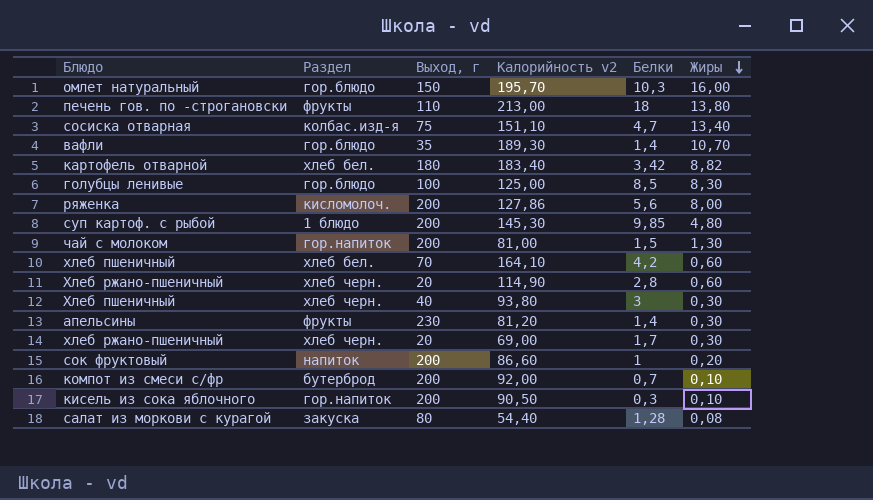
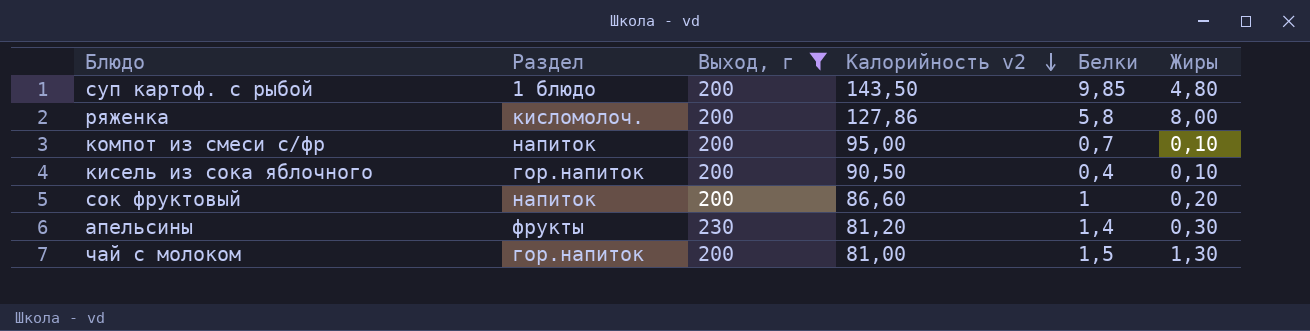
filter: none -> Выход, г >= 200
row order: Жиры descending -> Калорийность v2 descending
суп картоф. с рыбой | Калорийность v2: 145,30 -> 143,50
ряженка | Белки: 5,6 -> 5,8
компот из смеси с/фр | Раздел: бутерброд -> напиток
компот из смеси с/фр | Калорийность v2: 92,00 -> 95,00
кисель из сока яблочного | Белки: 0,3 -> 0,4

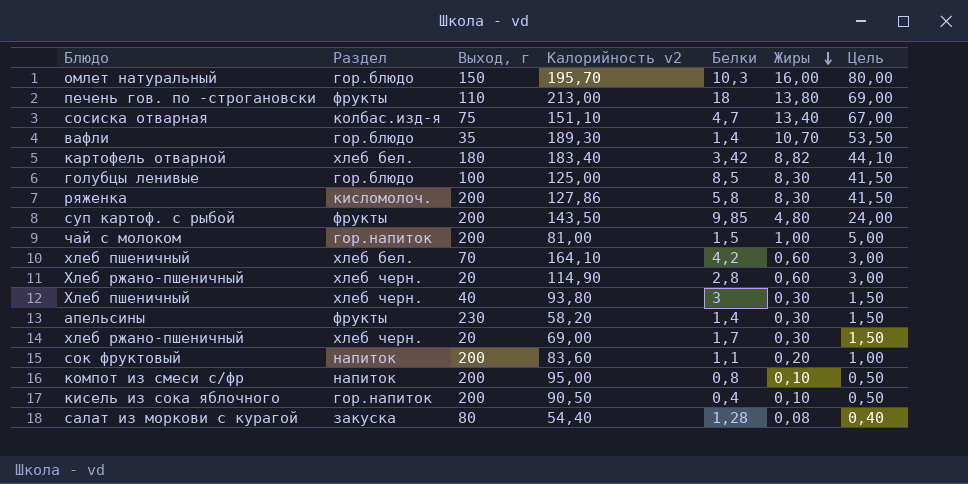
filter: Выход, г >= 200 -> none
row order: Калорийность v2 descending -> Жиры descending
column Цель | formula: none -> [Жиры] * 5
ряженка | Жиры: 8,00 -> 8,30
суп картоф. с рыбой | Раздел: 1 блюдо -> фрукты
чай с молоком | Жиры: 1,30 -> 1,00
апельсины | Калорийность v2: 81,20 -> 58,20
сок фруктовый | Калорийность v2: 86,60 -> 83,60
сок фруктовый | Белки: 1 -> 1,1
компот из смеси с/фр | Белки: 0,7 -> 0,8

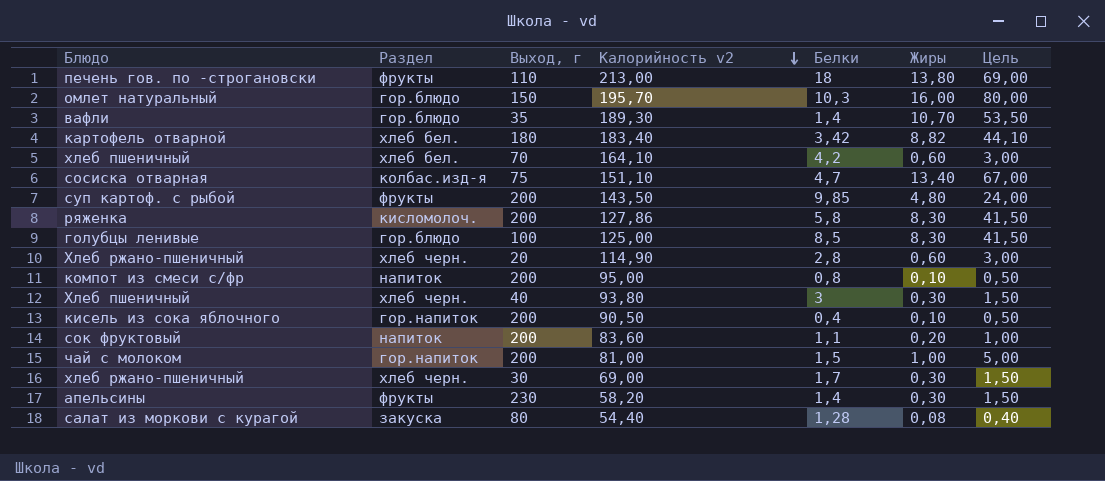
row order: Жиры descending -> Калорийность v2 descending
хлеб ржано-пшеничный | Выход, г: 20 -> 30

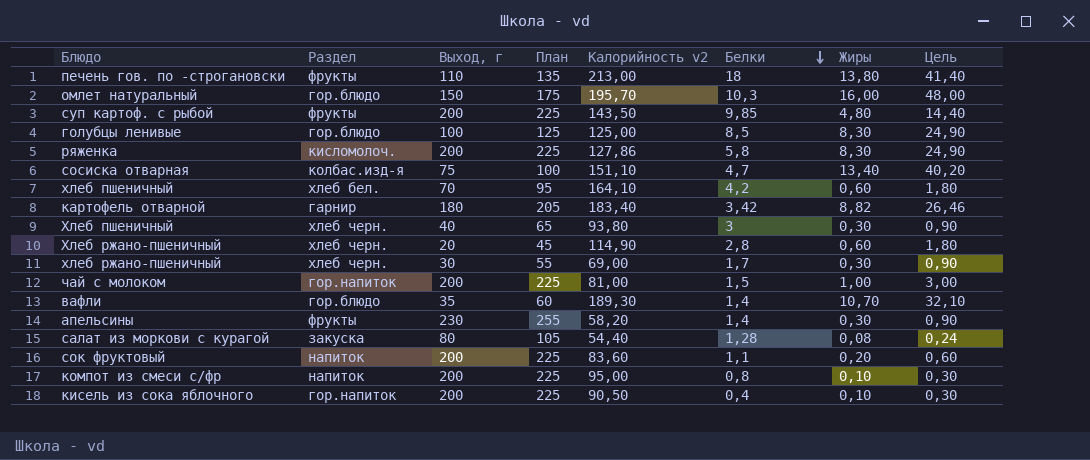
row order: Калорийность v2 descending -> Белки descending
column План | formula: none -> [Выход, г] + 25
column Цель | formula: [Жиры] * 5 -> [Жиры] * 3
картофель отварной | Раздел: хлеб бел. -> гарнир

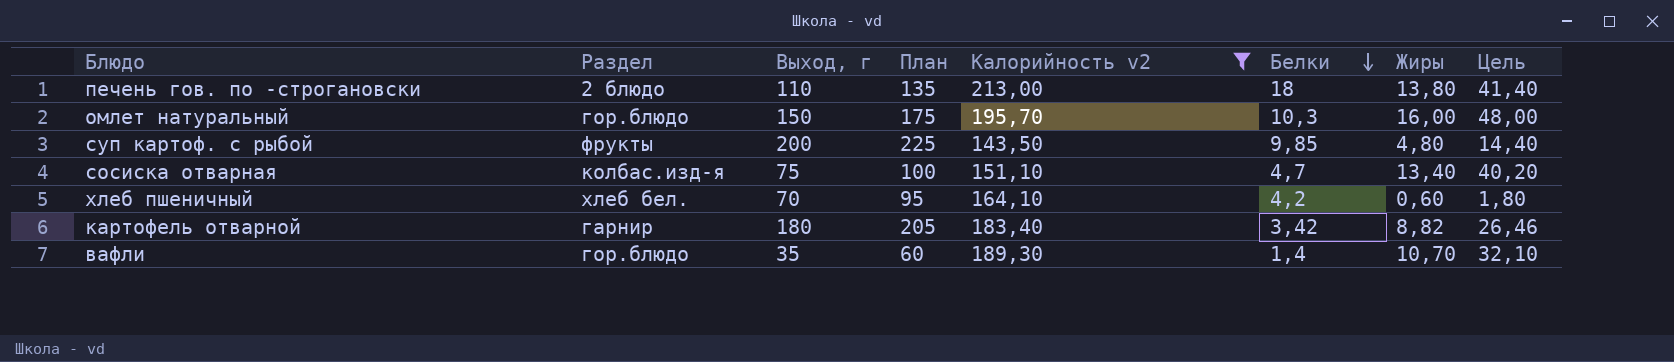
filter: none -> Калорийность v2 >= 143,50
печень гов. по -строгановски | Раздел: фрукты -> 2 блюдо

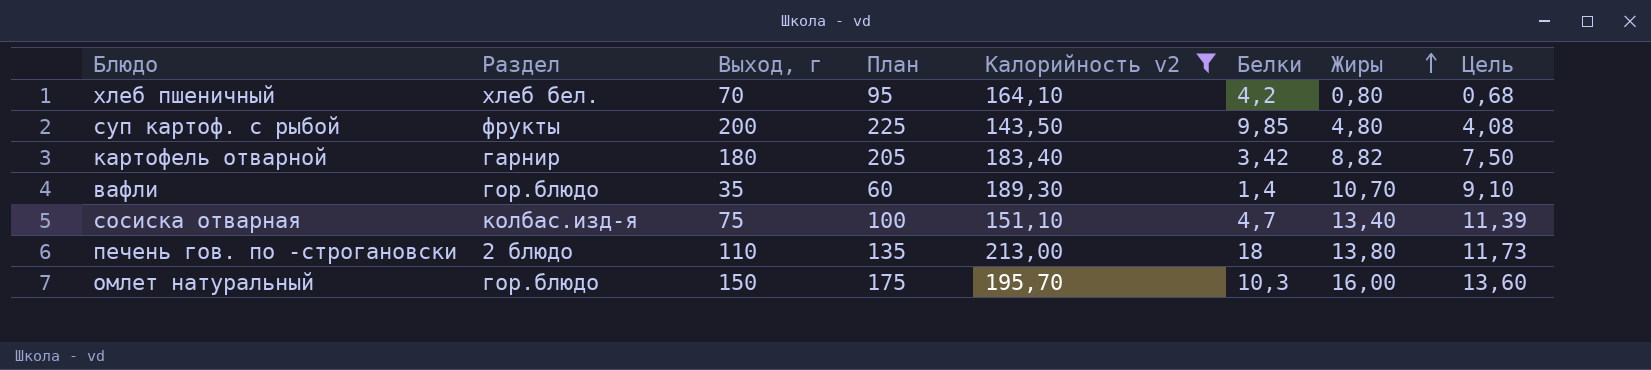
row order: Белки descending -> Жиры ascending
column Цель | formula: [Жиры] * 3 -> [Жиры] * 0,85
хлеб пшеничный | Жиры: 0,60 -> 0,80

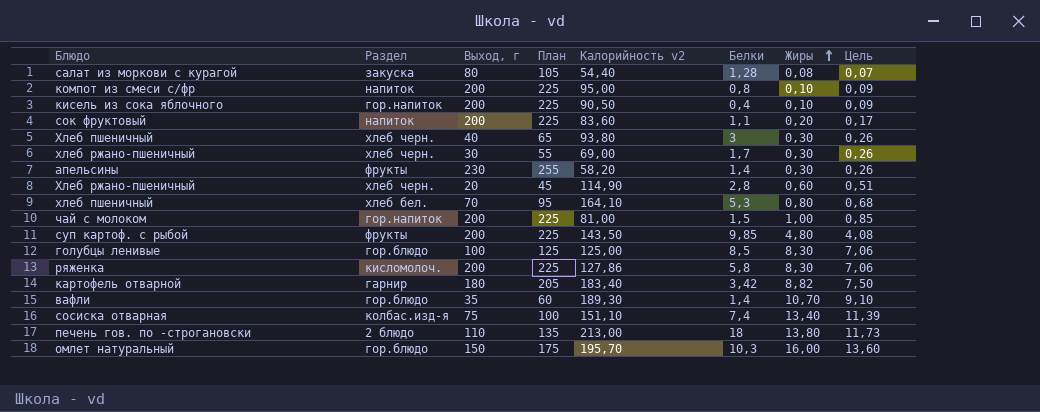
filter: Калорийность v2 >= 143,50 -> none
хлеб пшеничный | Белки: 4,2 -> 5,3
сосиска отварная | Белки: 4,7 -> 7,4

